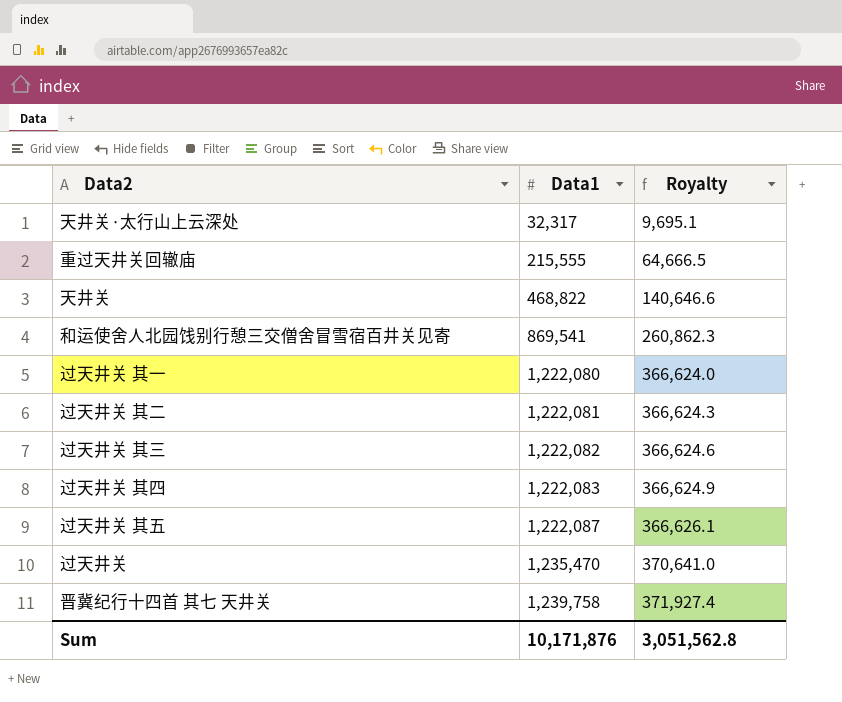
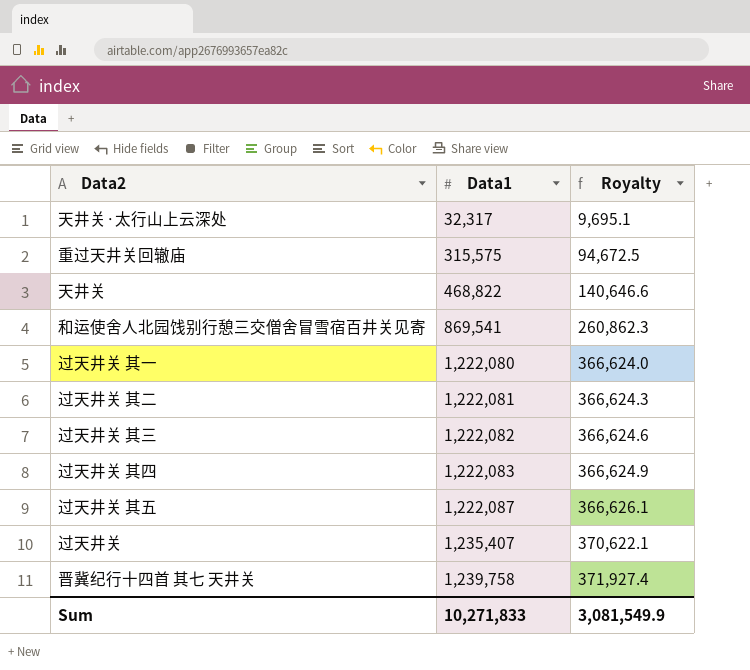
重过天井关回辙庙 | Data1: 215,555 -> 315,575
重过天井关回辙庙 | Royalty: 64,666.5 -> 94,672.5
过天井关 | Data1: 1,235,470 -> 1,235,407
过天井关 | Royalty: 370,641.0 -> 370,622.1
Sum | Data1: 10,171,876 -> 10,271,833
Sum | Royalty: 3,051,562.8 -> 3,081,549.9

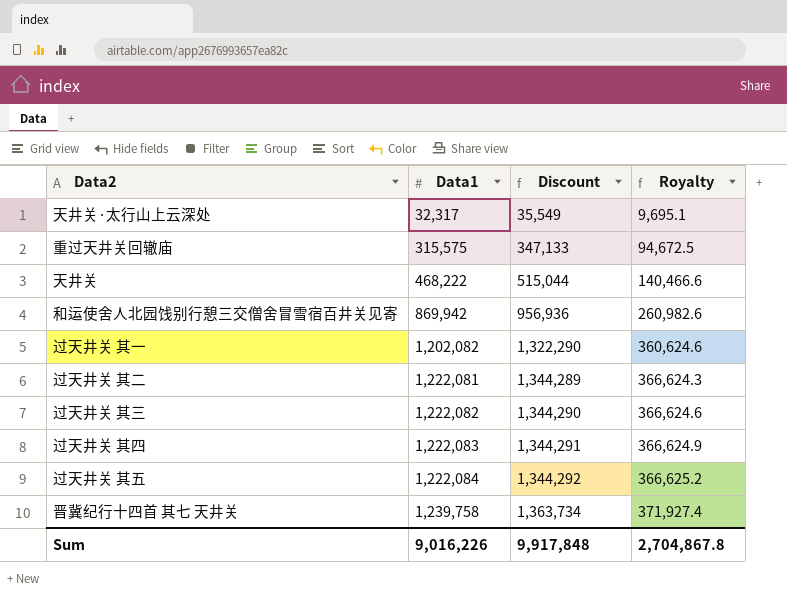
column Discount | formula: none -> [Data1] * 1.1
row 过天井关: 1,235,407 | 370,622.1 -> none
天井关 | Data1: 468,822 -> 468,222
天井关 | Royalty: 140,646.6 -> 140,466.6
和运使舍人北园饯别行憩三交僧舍冒雪宿百井关见寄 | Data1: 869,541 -> 869,942
和运使舍人北园饯别行憩三交僧舍冒雪宿百井关见寄 | Royalty: 260,862.3 -> 260,982.6
过天井关 其一 | Data1: 1,222,080 -> 1,202,082
过天井关 其一 | Royalty: 366,624.0 -> 360,624.6
过天井关 其五 | Data1: 1,222,087 -> 1,222,084
过天井关 其五 | Royalty: 366,626.1 -> 366,625.2
Sum | Data1: 10,271,833 -> 9,016,226
Sum | Royalty: 3,081,549.9 -> 2,704,867.8

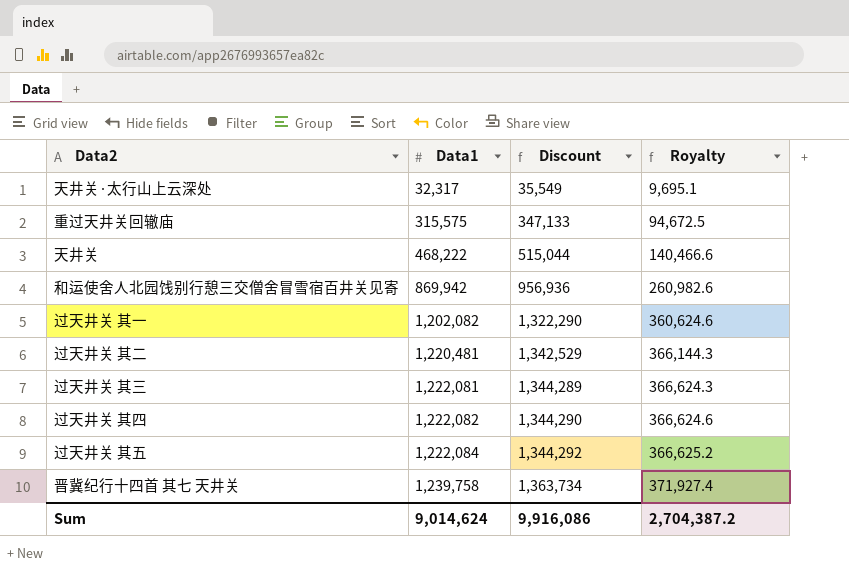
过天井关 其二 | Data1: 1,222,081 -> 1,220,481
过天井关 其二 | Discount: 1,344,289 -> 1,342,529
过天井关 其二 | Royalty: 366,624.3 -> 366,144.3
过天井关 其三 | Data1: 1,222,082 -> 1,222,081
过天井关 其三 | Discount: 1,344,290 -> 1,344,289
过天井关 其三 | Royalty: 366,624.6 -> 366,624.3
过天井关 其四 | Data1: 1,222,083 -> 1,222,082
过天井关 其四 | Discount: 1,344,291 -> 1,344,290
过天井关 其四 | Royalty: 366,624.9 -> 366,624.6
Sum | Data1: 9,016,226 -> 9,014,624
Sum | Discount: 9,917,848 -> 9,916,086
Sum | Royalty: 2,704,867.8 -> 2,704,387.2

